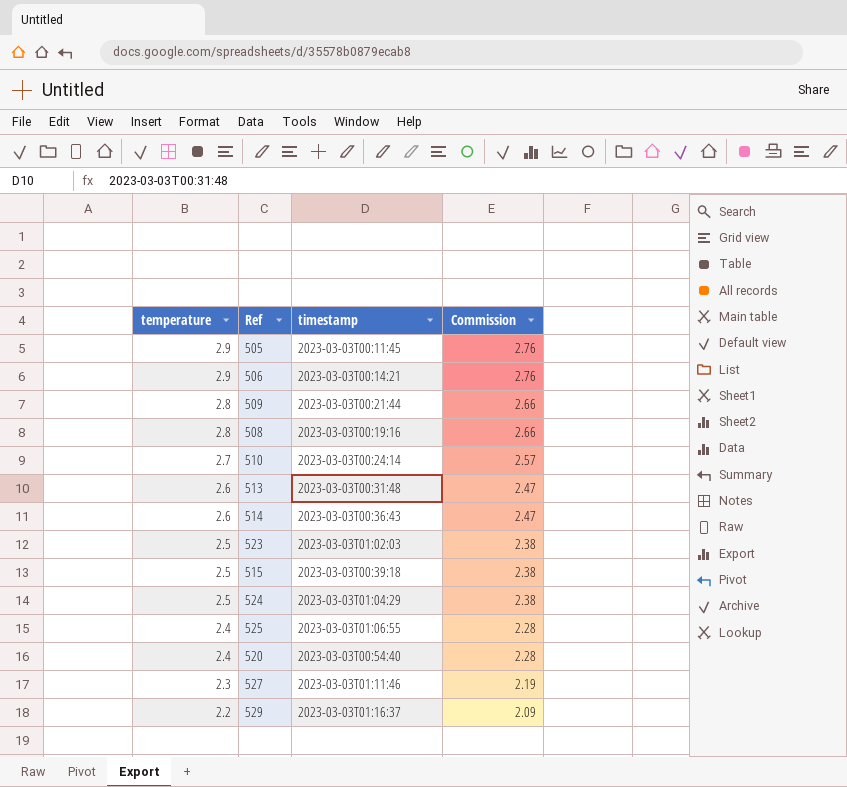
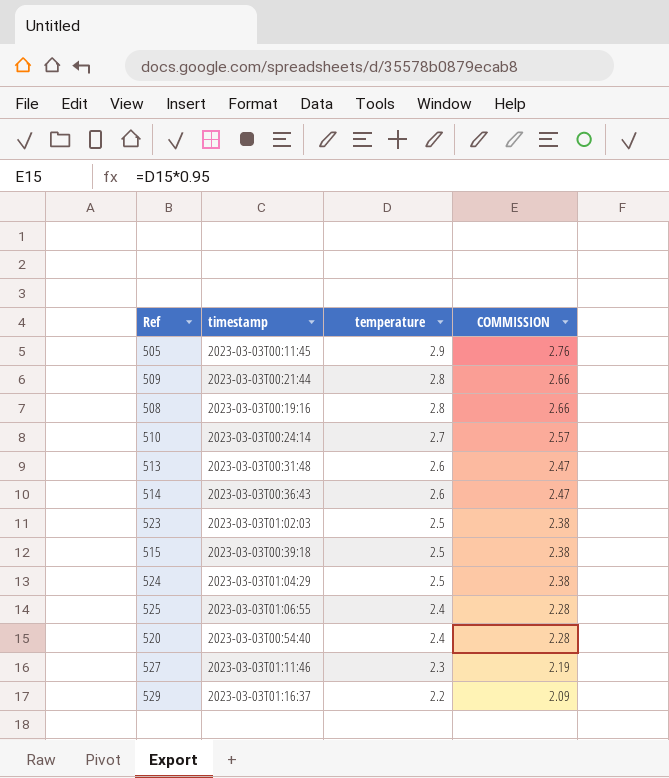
column temperature | position: 1 -> 3
column name: Commission -> COMMISSION
row 506: 2.9 | 2023-03-03T00:14:21 | 2.76 -> none

